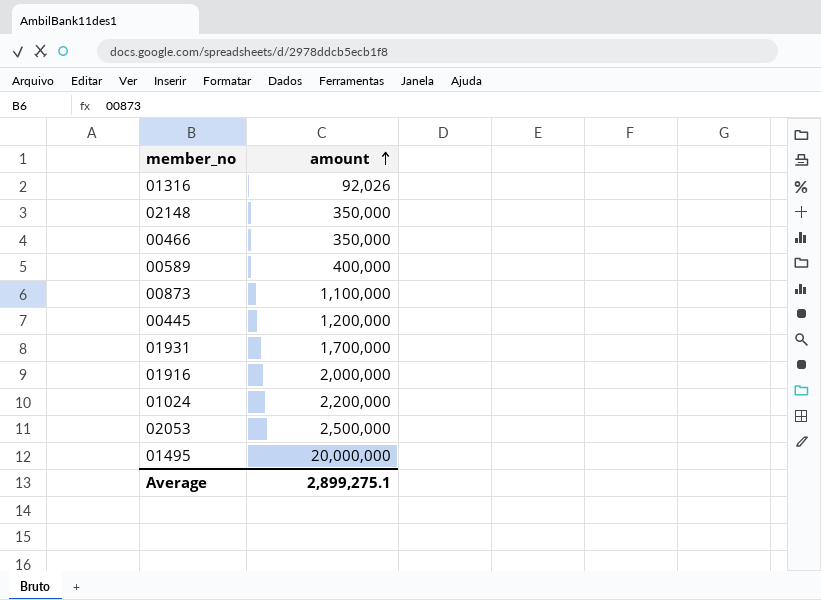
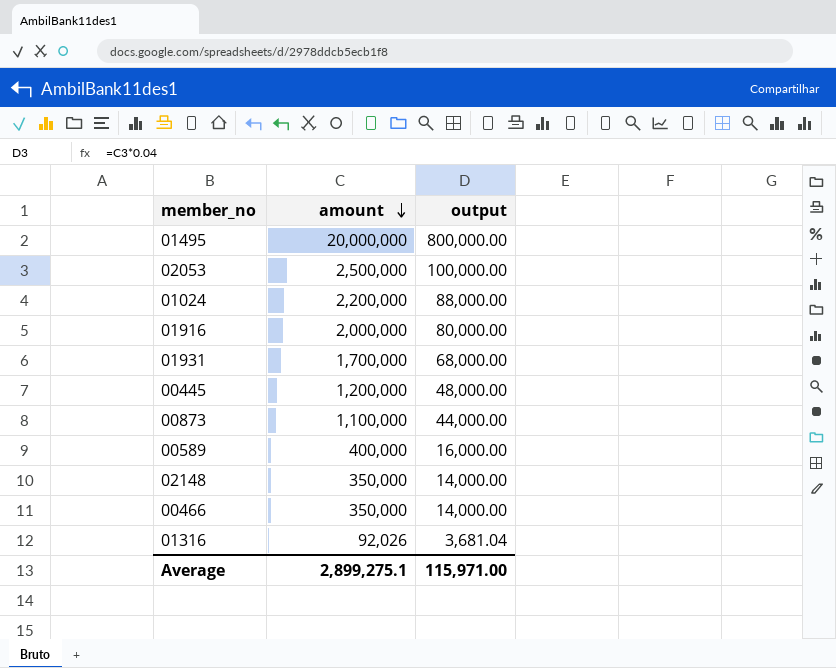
row order: amount ascending -> amount descending
column output | formula: none -> [amount] * 0.04

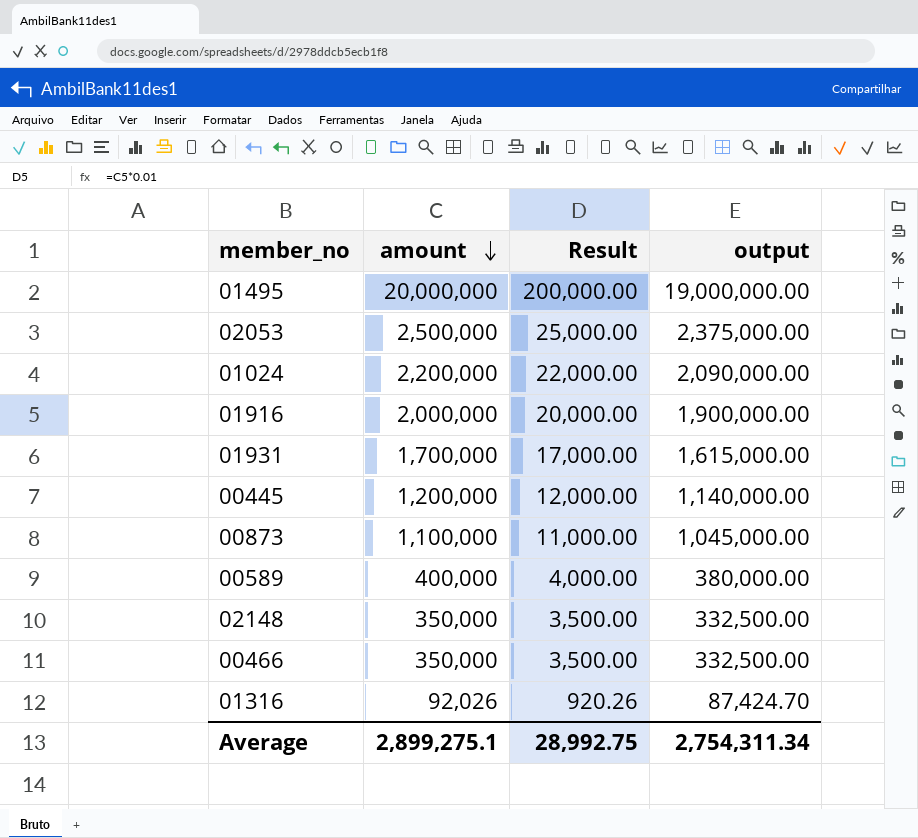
column Result | formula: none -> [amount] * 0.01
column output | formula: [amount] * 0.04 -> [amount] * 0.95
Average | output: 115,971.00 -> 2,754,311.34

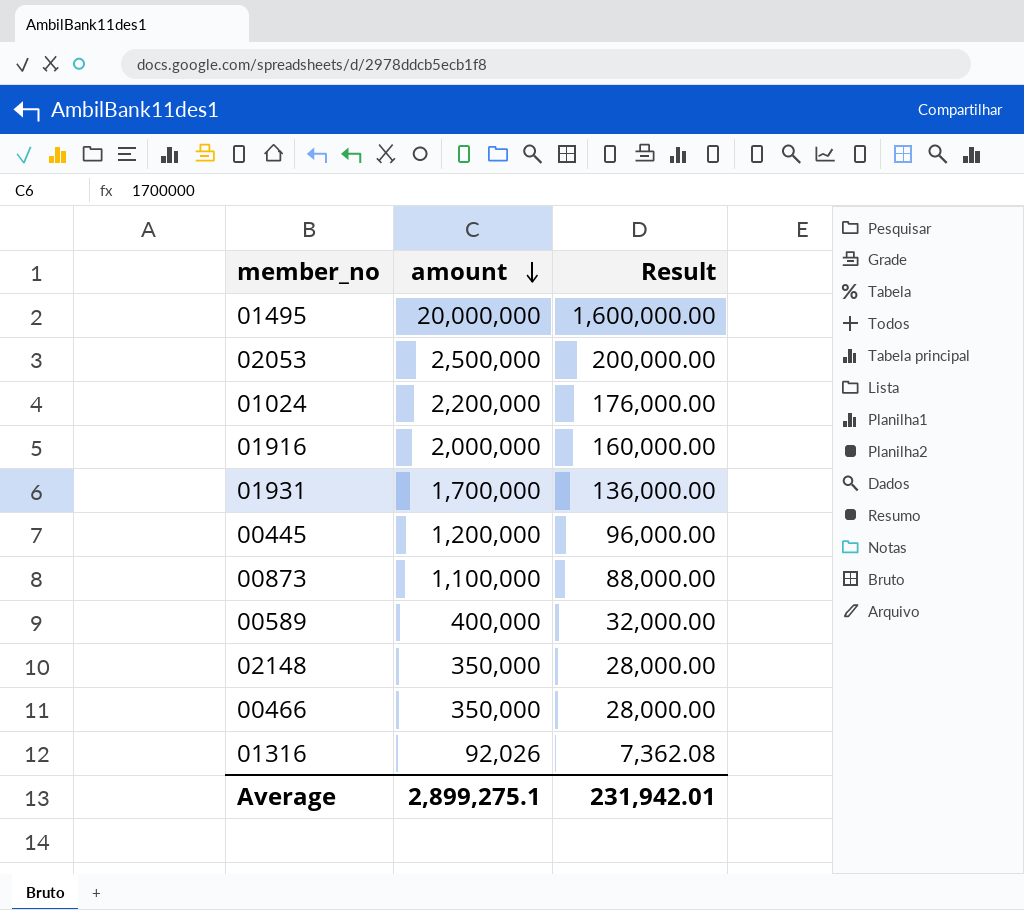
column output | formula: [amount] * 0.95 -> none
column Result | formula: [amount] * 0.01 -> [amount] * 0.08
Average | Result: 28,992.75 -> 231,942.01

